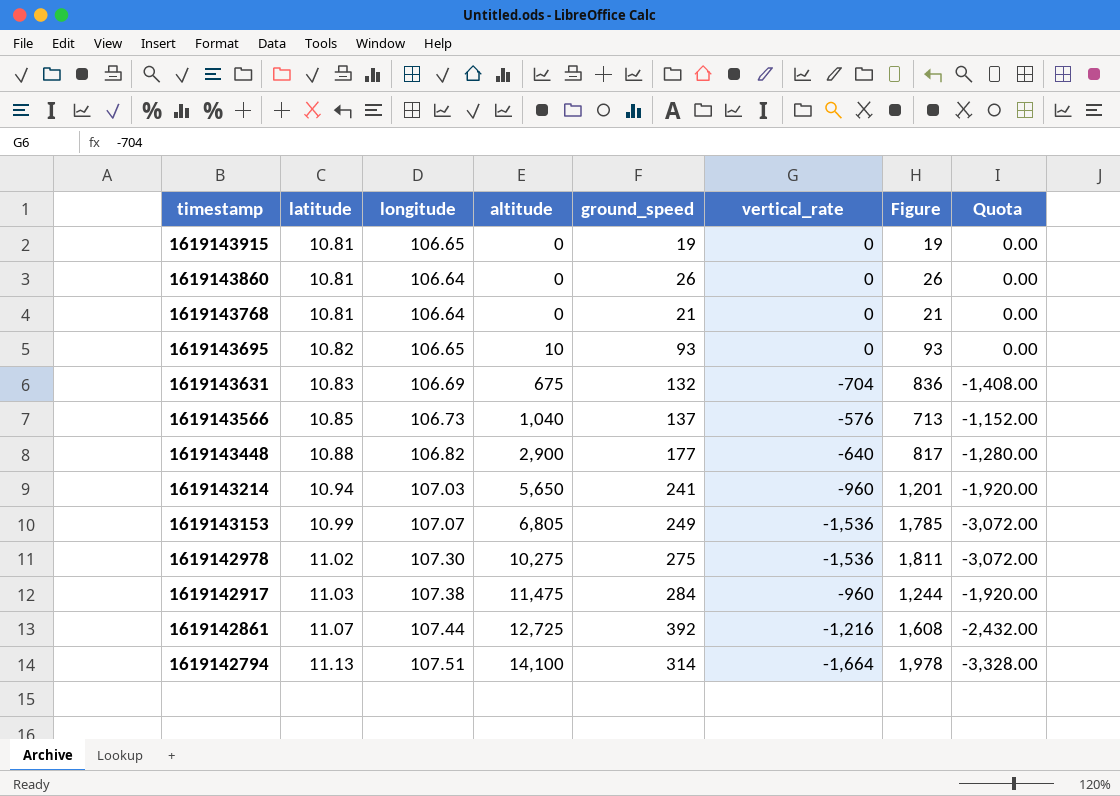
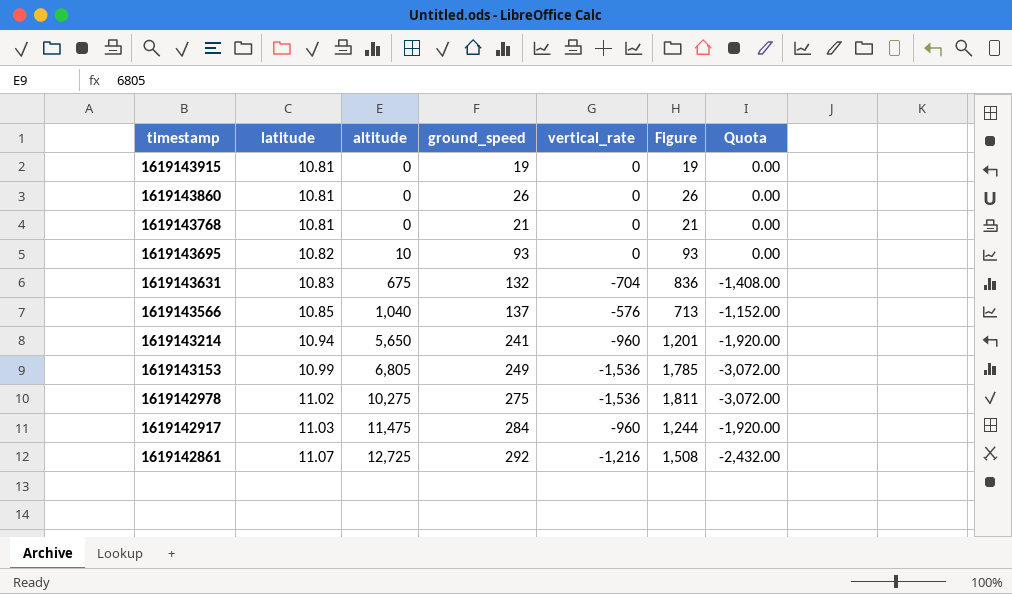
column longitude | position: 3 -> none
row 1619143448: 10.88 | 106.82 | 2,900 | 177 | -640 | 817 | -1,280.00 -> none
row 1619142794: 11.13 | 107.51 | 14,100 | 314 | -1,664 | 1,978 | -3,328.00 -> none
1619142861 | ground_speed: 392 -> 292
1619142861 | Figure: 1,608 -> 1,508

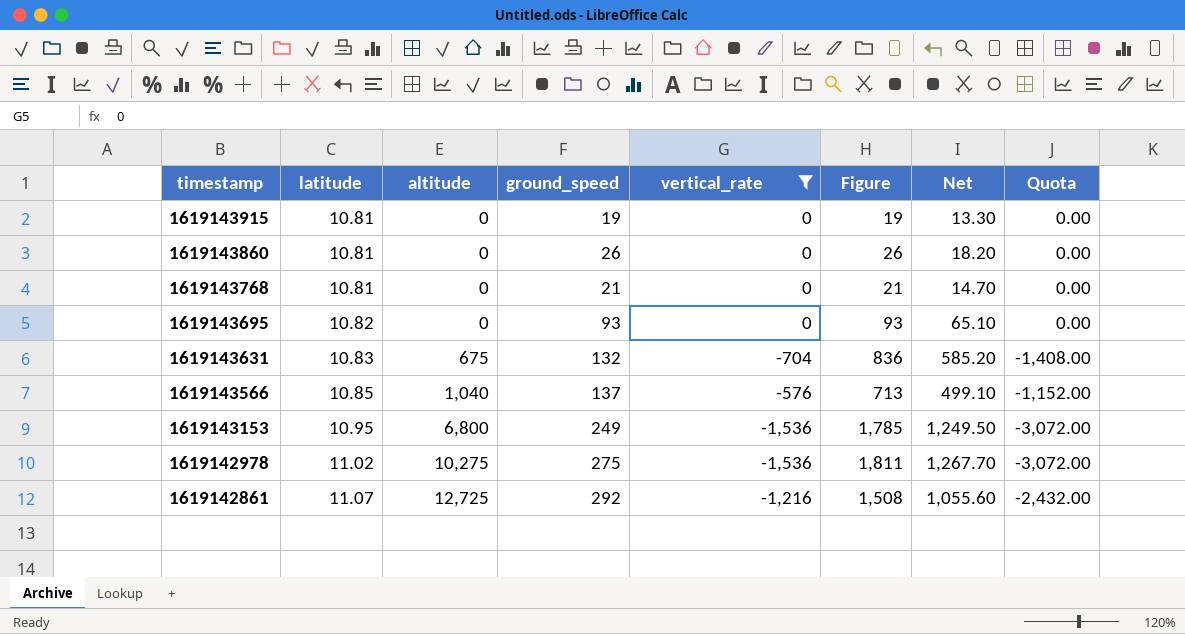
filter: none -> vertical_rate != -960
column Net | formula: none -> [Figure] * 0.7
1619143695 | altitude: 10 -> 0
1619143153 | latitude: 10.99 -> 10.95
1619143153 | altitude: 6,805 -> 6,800

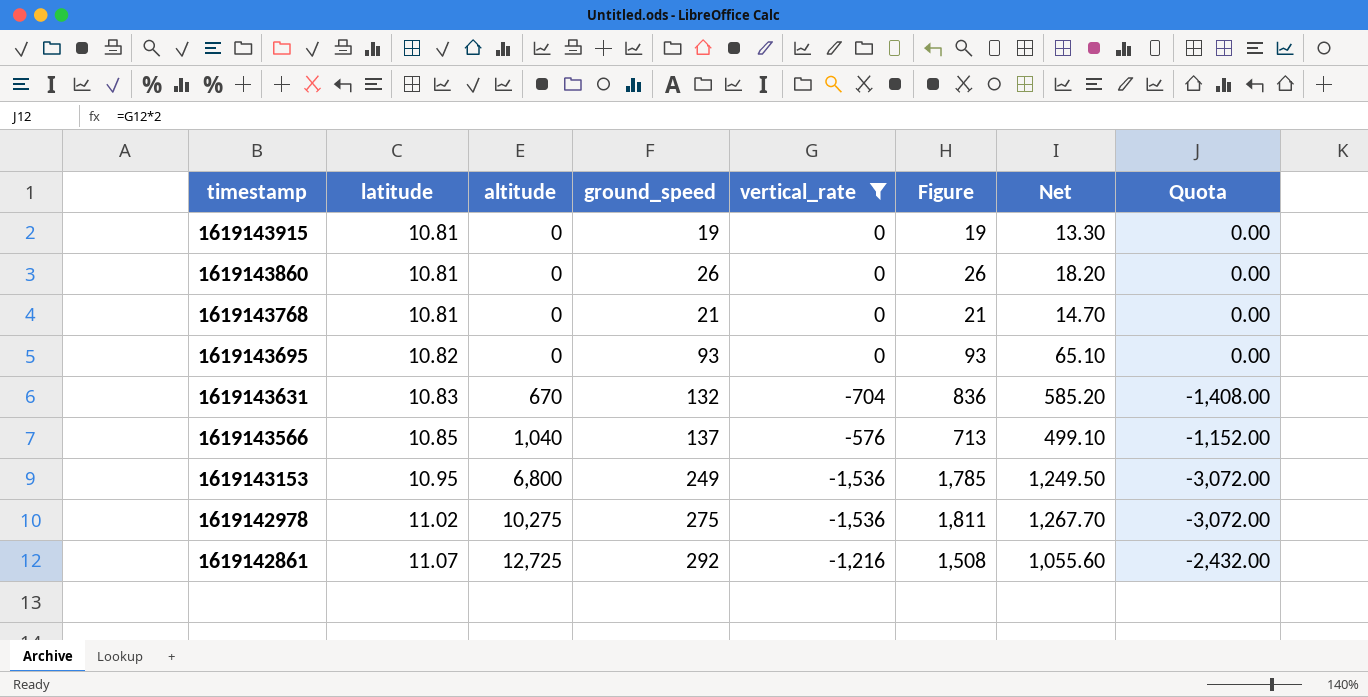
1619143631 | altitude: 675 -> 670

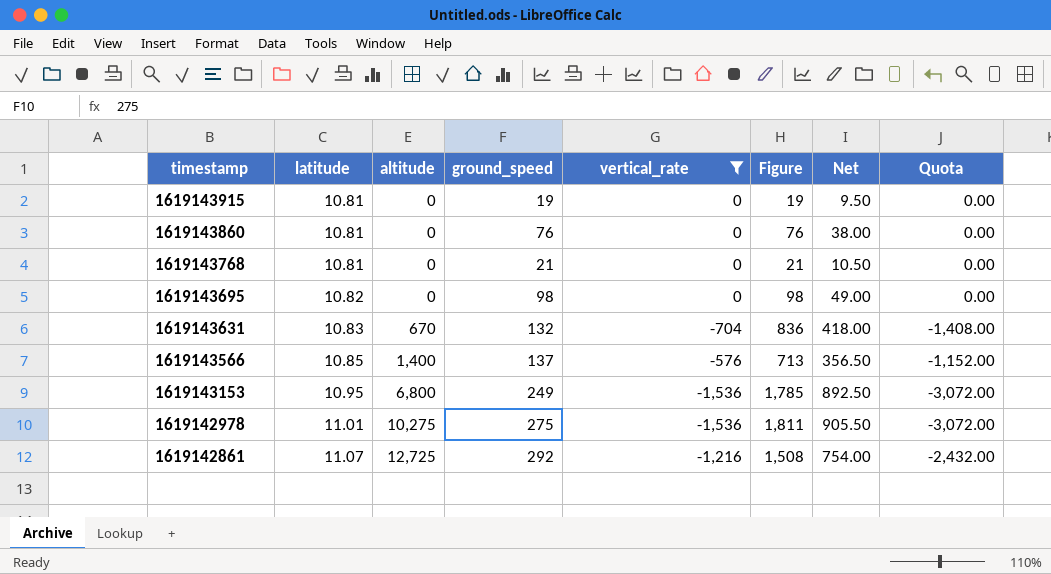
column Net | formula: [Figure] * 0.7 -> [Figure] * 0.5
1619143860 | ground_speed: 26 -> 76
1619143860 | Figure: 26 -> 76
1619143695 | ground_speed: 93 -> 98
1619143695 | Figure: 93 -> 98
1619143566 | altitude: 1,040 -> 1,400
1619142978 | latitude: 11.02 -> 11.01

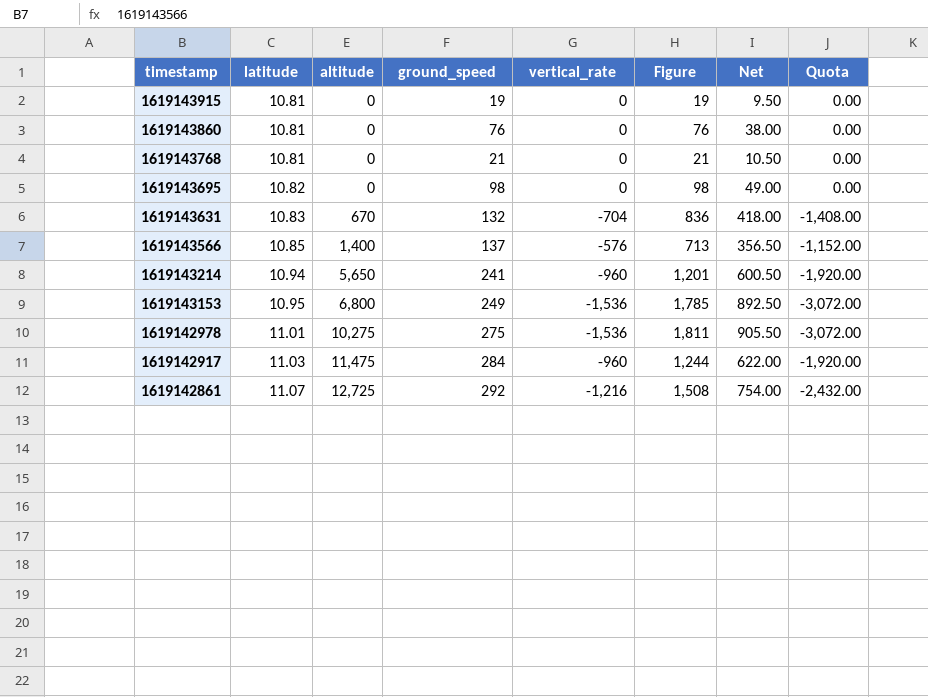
filter: vertical_rate != -960 -> none

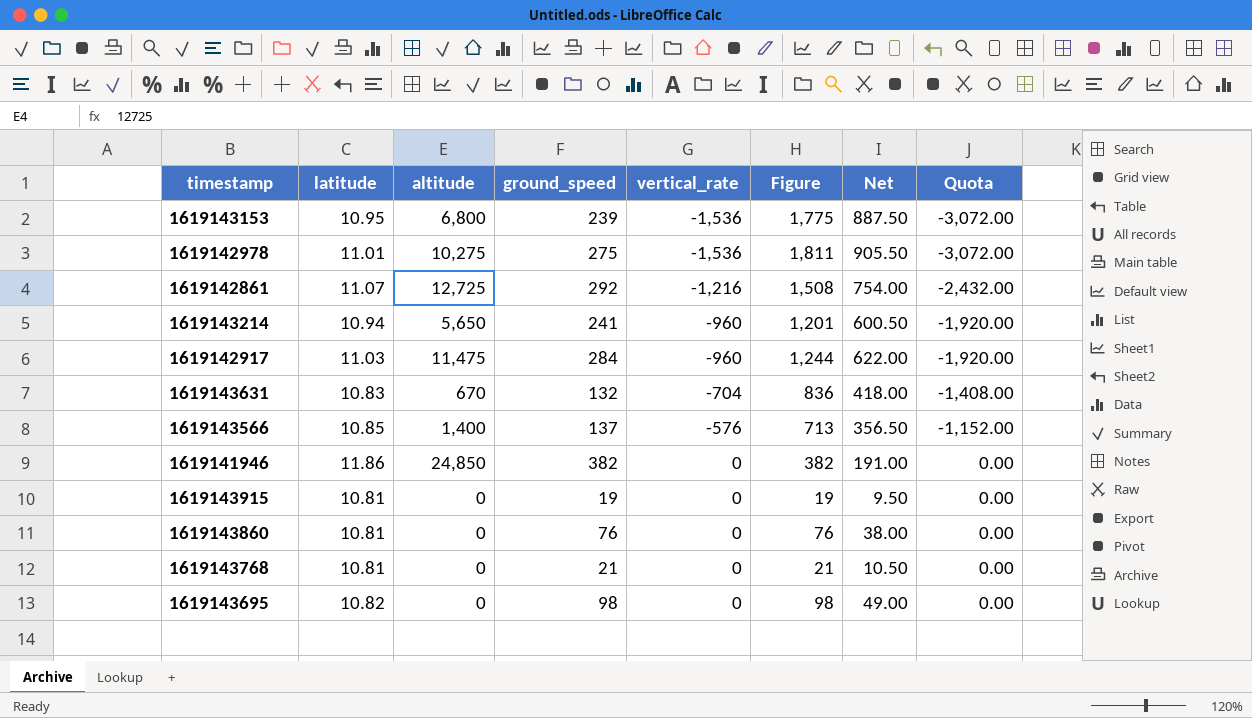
row order: timestamp descending -> vertical_rate ascending
1619143153 | ground_speed: 249 -> 239
1619143153 | Figure: 1,785 -> 1,775
1619143153 | Net: 892.50 -> 887.50
row 1619141946: none -> 11.86 | 24,850 | 382 | 0 | 382 | 191.00 | 0.00

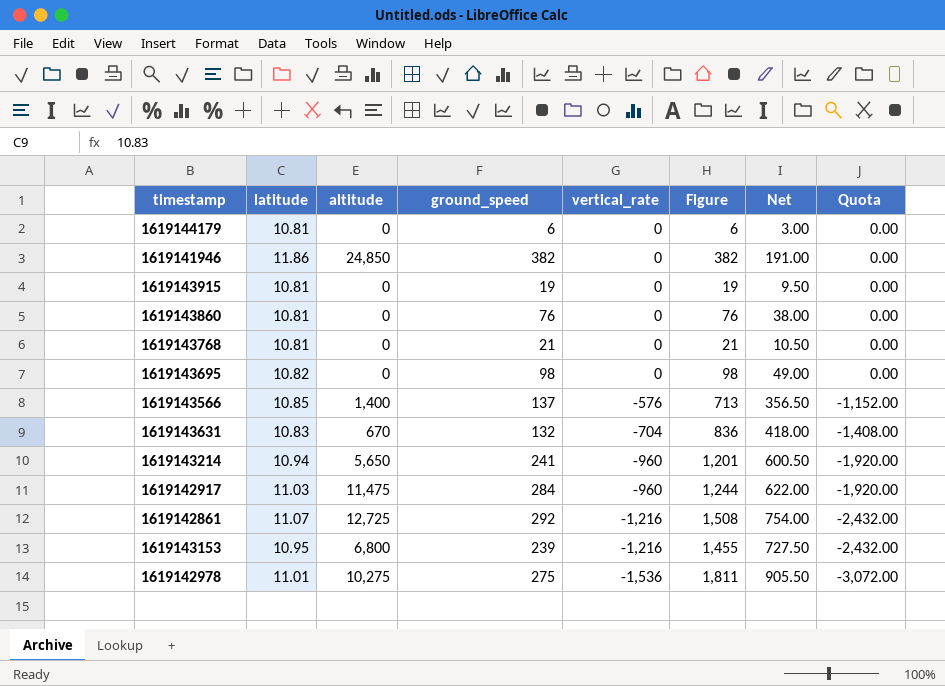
row order: vertical_rate ascending -> vertical_rate descending
row 1619144179: none -> 10.81 | 0 | 6 | 0 | 6 | 3.00 | 0.00
1619143153 | vertical_rate: -1,536 -> -1,216
1619143153 | Figure: 1,775 -> 1,455
1619143153 | Net: 887.50 -> 727.50
1619143153 | Quota: -3,072.00 -> -2,432.00

